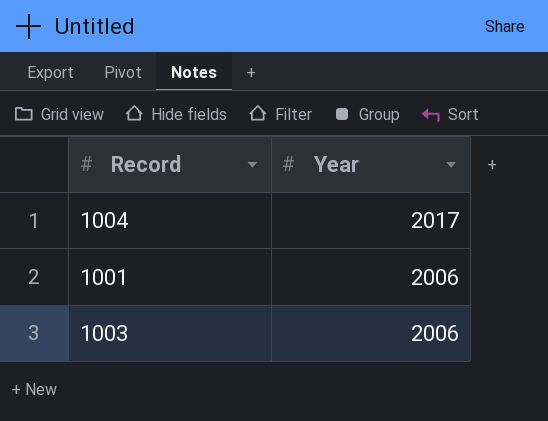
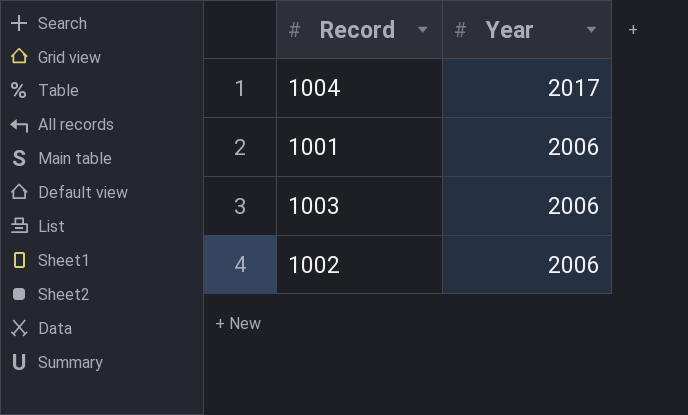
row 1002: none -> 2006

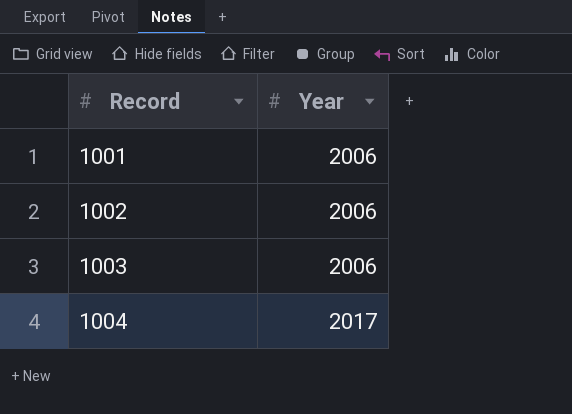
row order: Year descending -> Record ascending

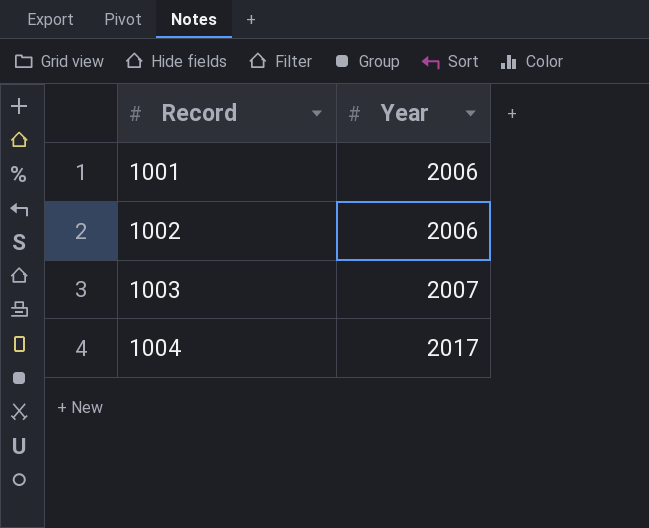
1003 | Year: 2006 -> 2007

